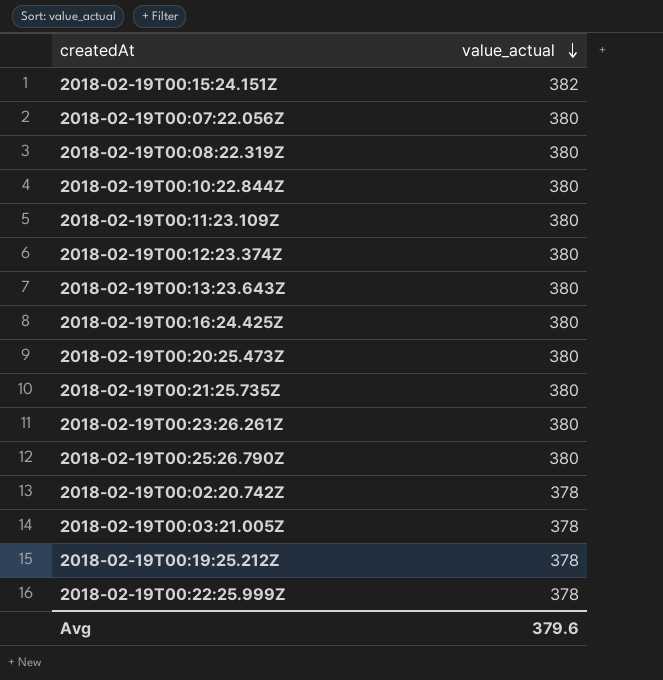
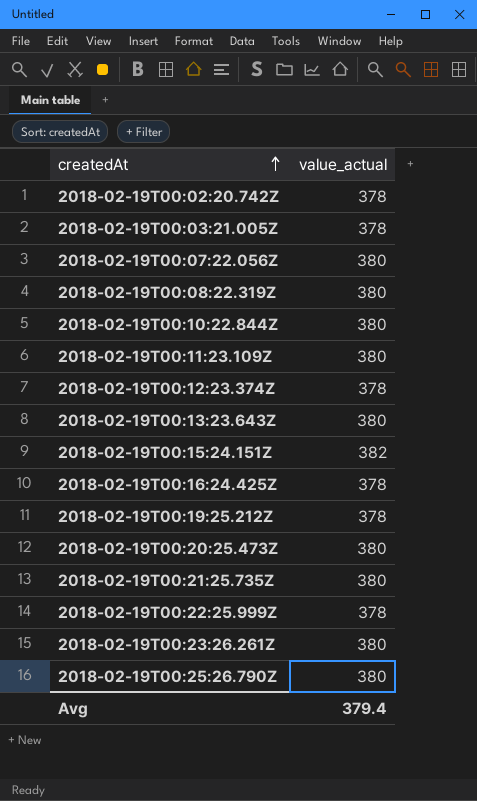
row order: value_actual descending -> createdAt ascending
2018-02-19T00:12:23.374Z | value_actual: 380 -> 378
2018-02-19T00:16:24.425Z | value_actual: 380 -> 378
Avg | value_actual: 379.6 -> 379.4

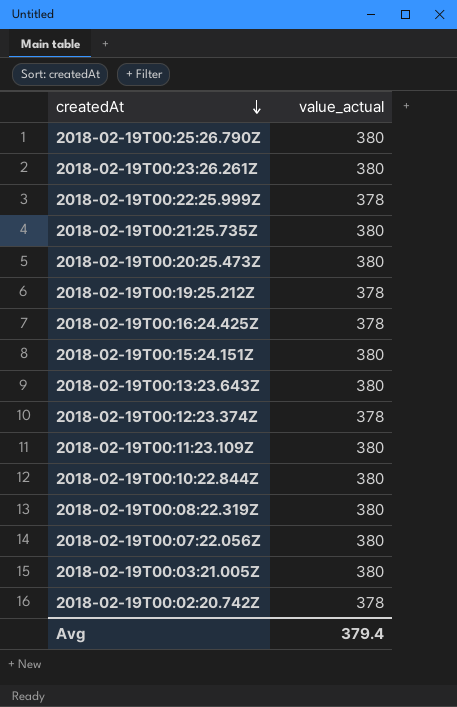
row order: createdAt ascending -> createdAt descending
2018-02-19T00:15:24.151Z | value_actual: 382 -> 380
2018-02-19T00:03:21.005Z | value_actual: 378 -> 380

